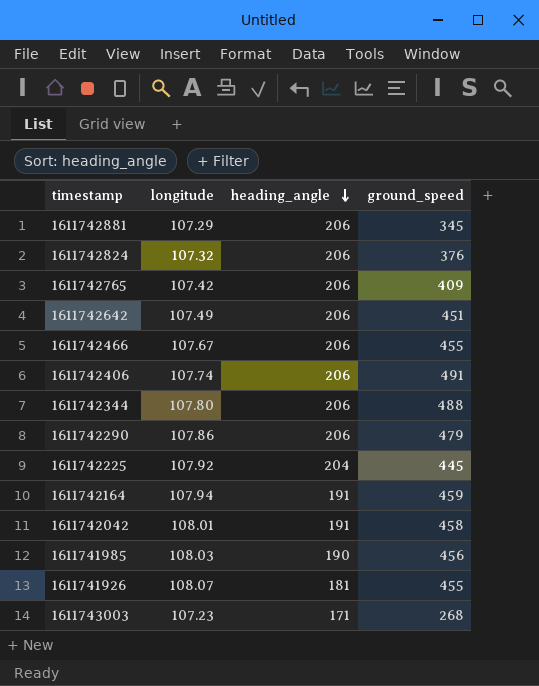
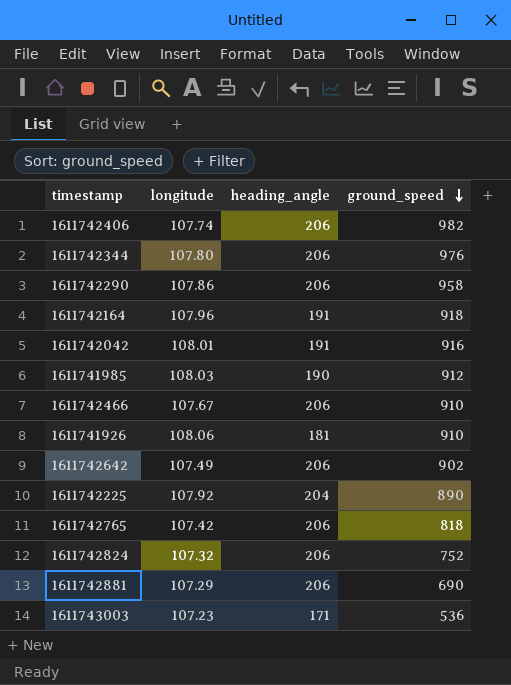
row order: heading_angle descending -> ground_speed descending
1611742406 | ground_speed: 491 -> 982
1611742344 | ground_speed: 488 -> 976
1611742290 | ground_speed: 479 -> 958
1611742164 | longitude: 107.94 -> 107.96
1611742164 | ground_speed: 459 -> 918
1611742042 | ground_speed: 458 -> 916
1611741985 | ground_speed: 456 -> 912
1611742466 | ground_speed: 455 -> 910
1611741926 | longitude: 108.07 -> 108.06
1611741926 | ground_speed: 455 -> 910
1611742642 | ground_speed: 451 -> 902
1611742225 | ground_speed: 445 -> 890
1611742765 | ground_speed: 409 -> 818
1611742824 | ground_speed: 376 -> 752
1611742881 | ground_speed: 345 -> 690
1611743003 | ground_speed: 268 -> 536

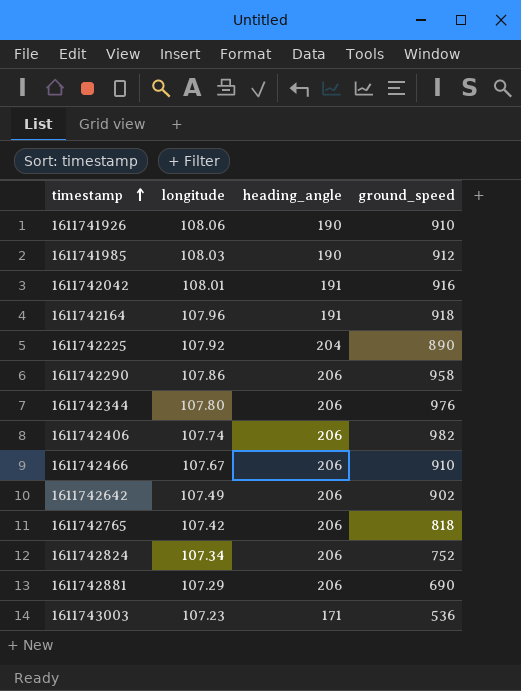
row order: ground_speed descending -> timestamp ascending
1611741926 | heading_angle: 181 -> 190
1611742824 | longitude: 107.32 -> 107.34

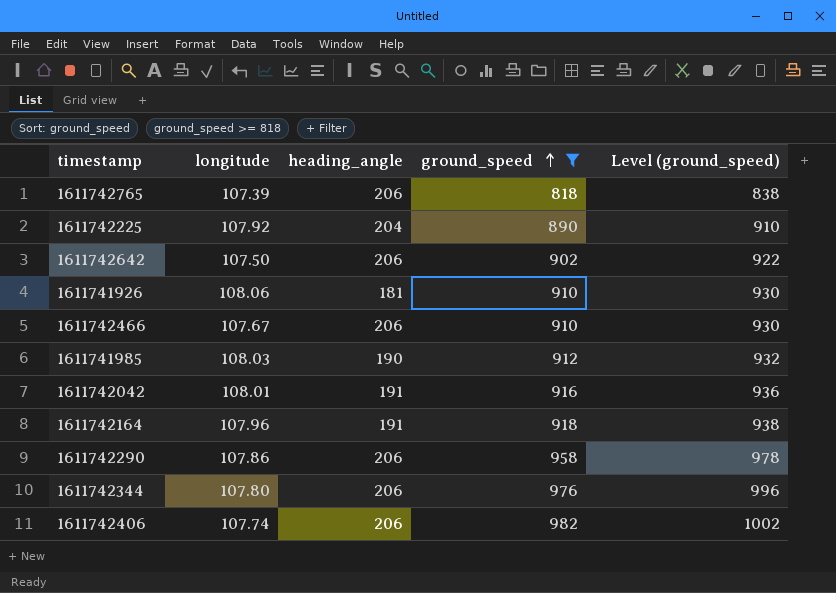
filter: none -> ground_speed >= 818
row order: timestamp ascending -> ground_speed ascending
column Level (ground_speed) | formula: none -> [ground_speed] + 20
1611742765 | longitude: 107.42 -> 107.39
1611742642 | longitude: 107.49 -> 107.50
1611741926 | heading_angle: 190 -> 181

